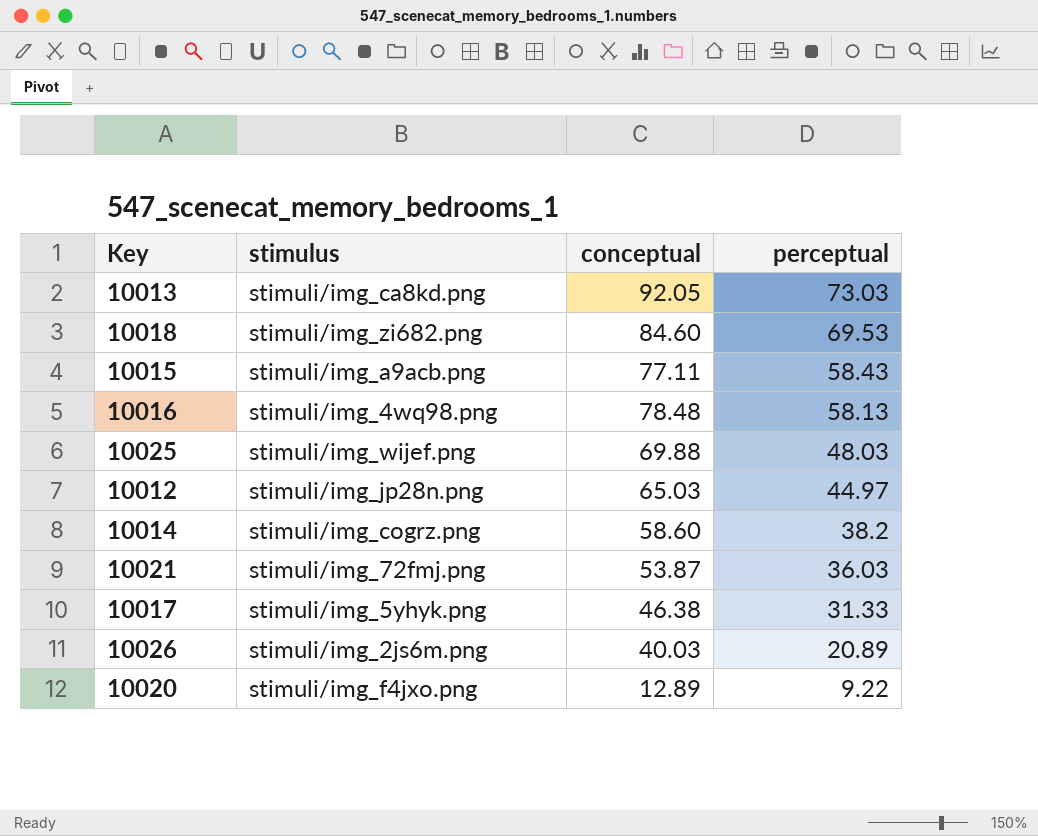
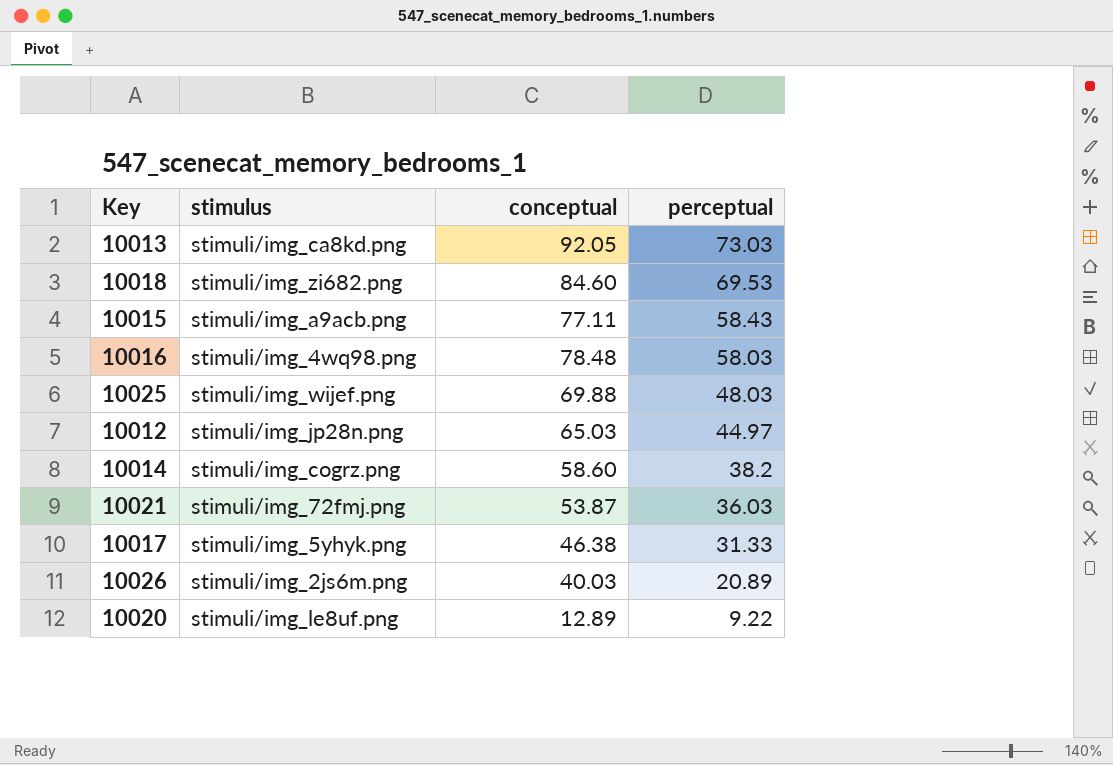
10016 | perceptual: 58.13 -> 58.03
10020 | stimulus: stimuli/img_f4jxo.png -> stimuli/img_le8uf.png

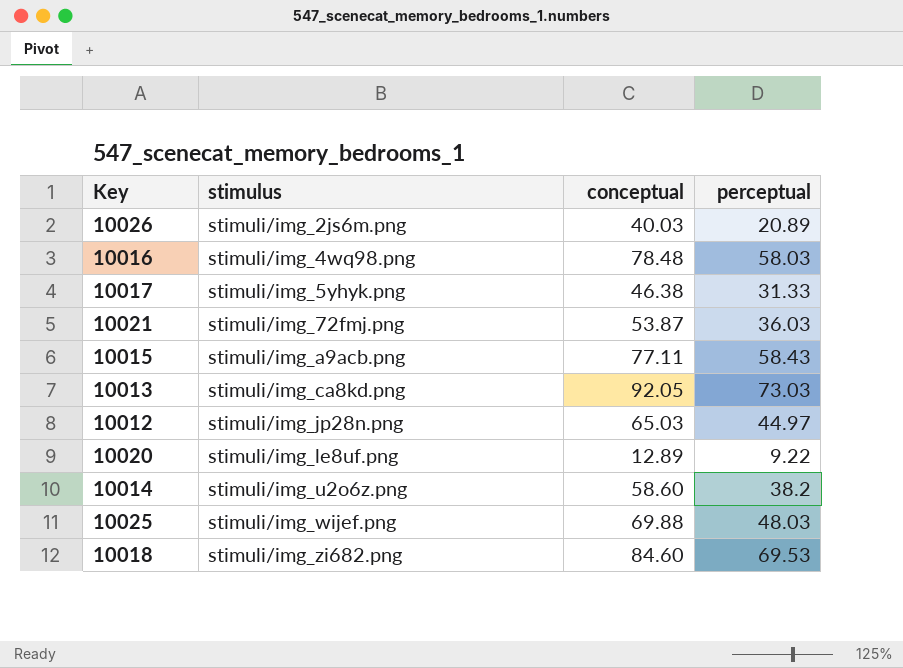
row order: perceptual descending -> stimulus ascending
10014 | stimulus: stimuli/img_cogrz.png -> stimuli/img_u2o6z.png

